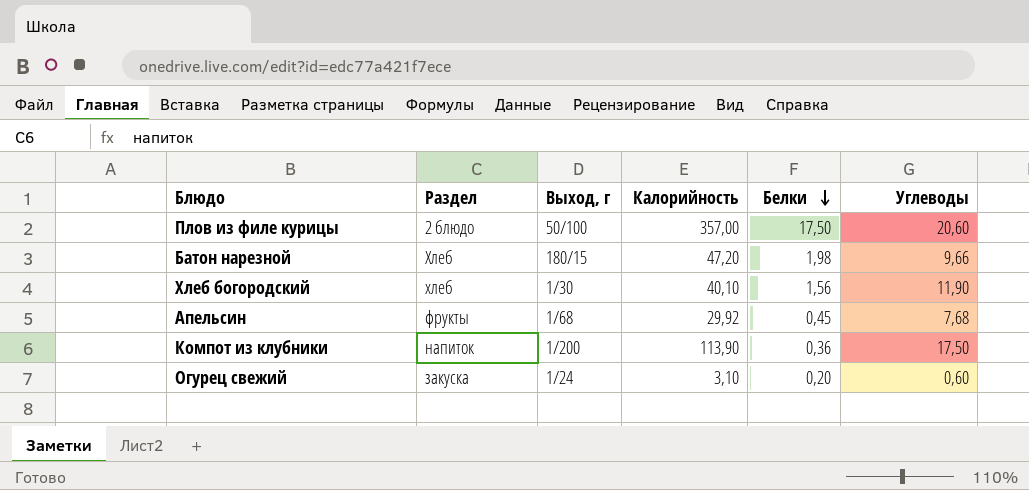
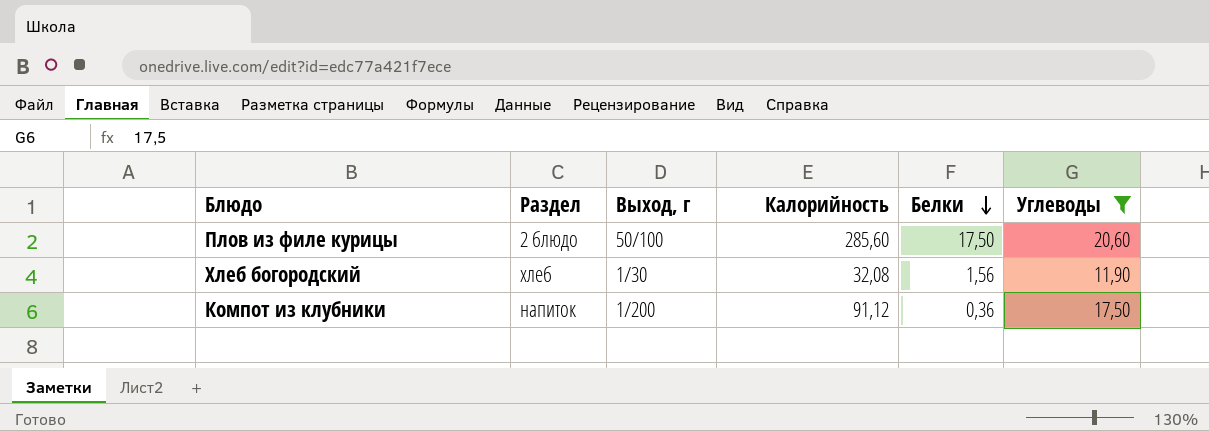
filter: none -> Углеводы >= 11,90
Плов из филе курицы | Калорийность: 357,00 -> 285,60
Хлеб богородский | Калорийность: 40,10 -> 32,08
Компот из клубники | Калорийность: 113,90 -> 91,12

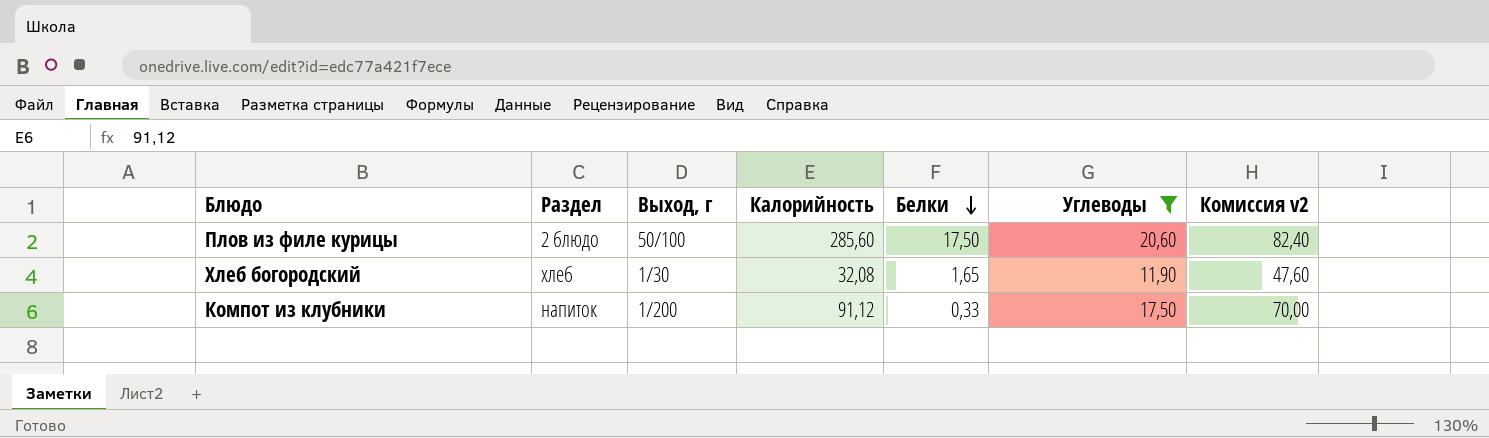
column Комиссия v2 | formula: none -> [Углеводы] * 4
Хлеб богородский | Белки: 1,56 -> 1,65
Компот из клубники | Белки: 0,36 -> 0,33

